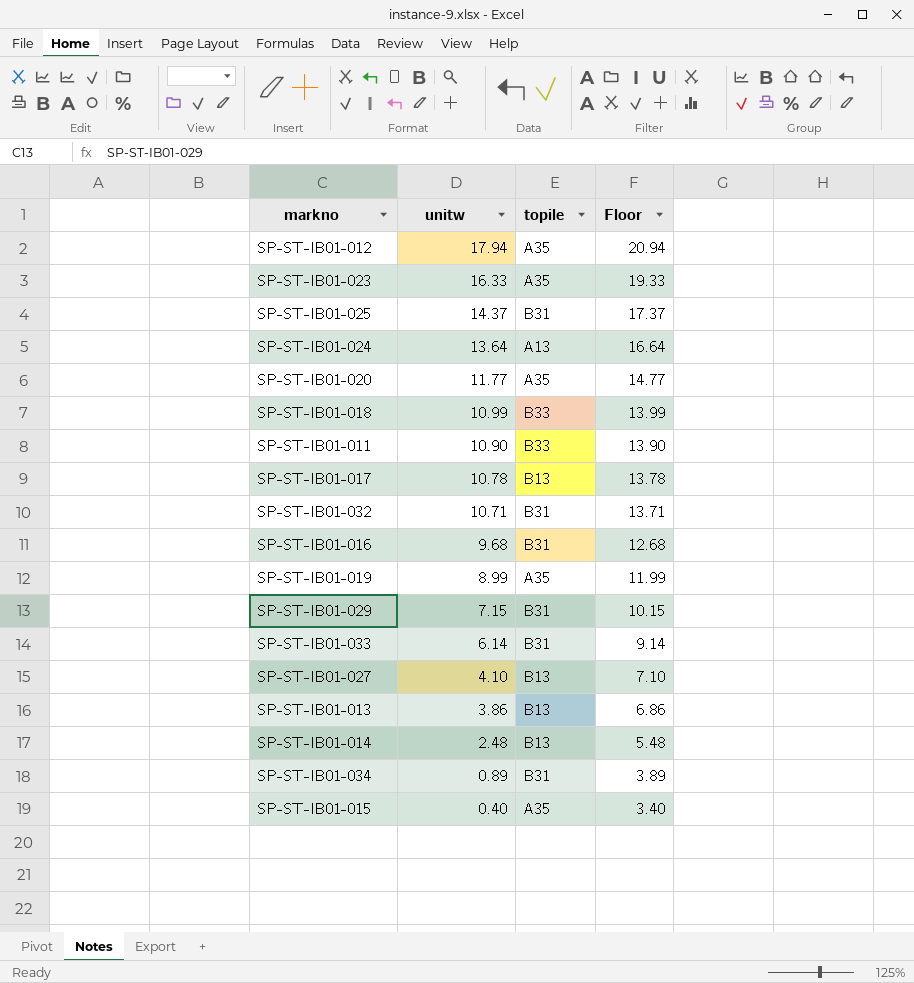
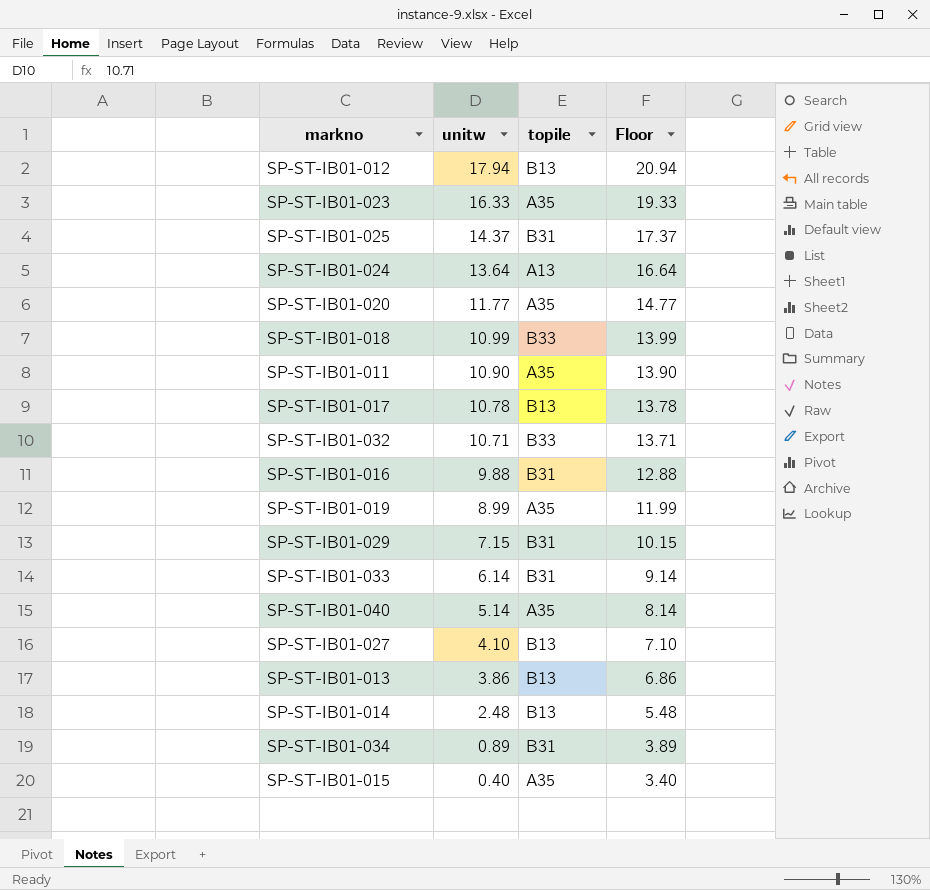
SP-ST-IB01-012 | topile: A35 -> B13
SP-ST-IB01-011 | topile: B33 -> A35
SP-ST-IB01-032 | topile: B31 -> B33
SP-ST-IB01-016 | unitw: 9.68 -> 9.88
SP-ST-IB01-016 | Floor: 12.68 -> 12.88
row SP-ST-IB01-040: none -> 5.14 | A35 | 8.14

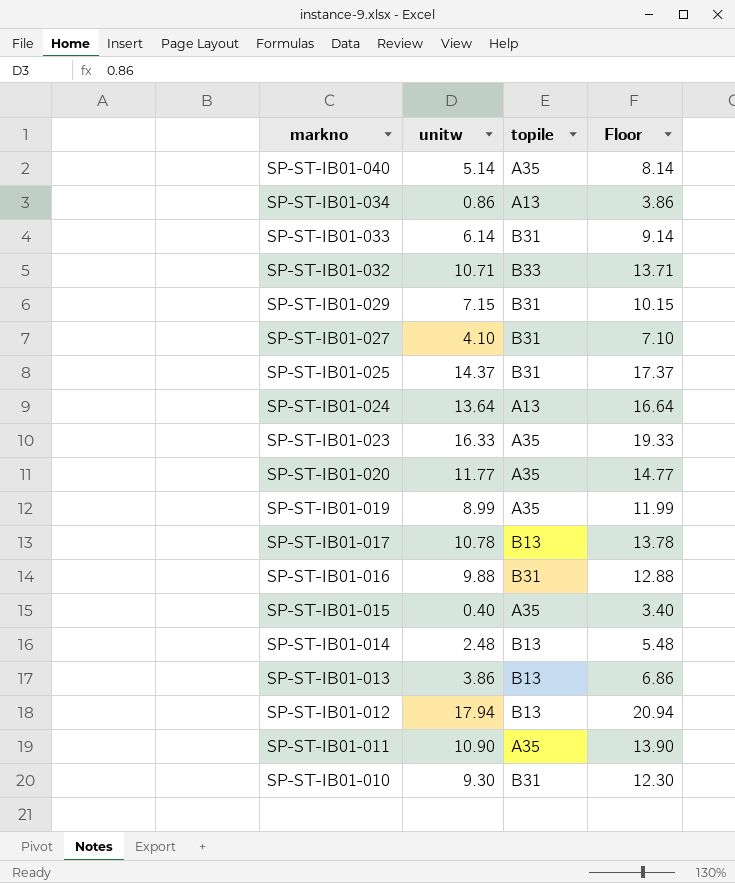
row order: unitw descending -> markno descending
row SP-ST-IB01-018: 10.99 | B33 | 13.99 -> none
SP-ST-IB01-034 | unitw: 0.89 -> 0.86
SP-ST-IB01-034 | topile: B31 -> A13
SP-ST-IB01-034 | Floor: 3.89 -> 3.86
SP-ST-IB01-027 | topile: B13 -> B31
row SP-ST-IB01-010: none -> 9.30 | B31 | 12.30

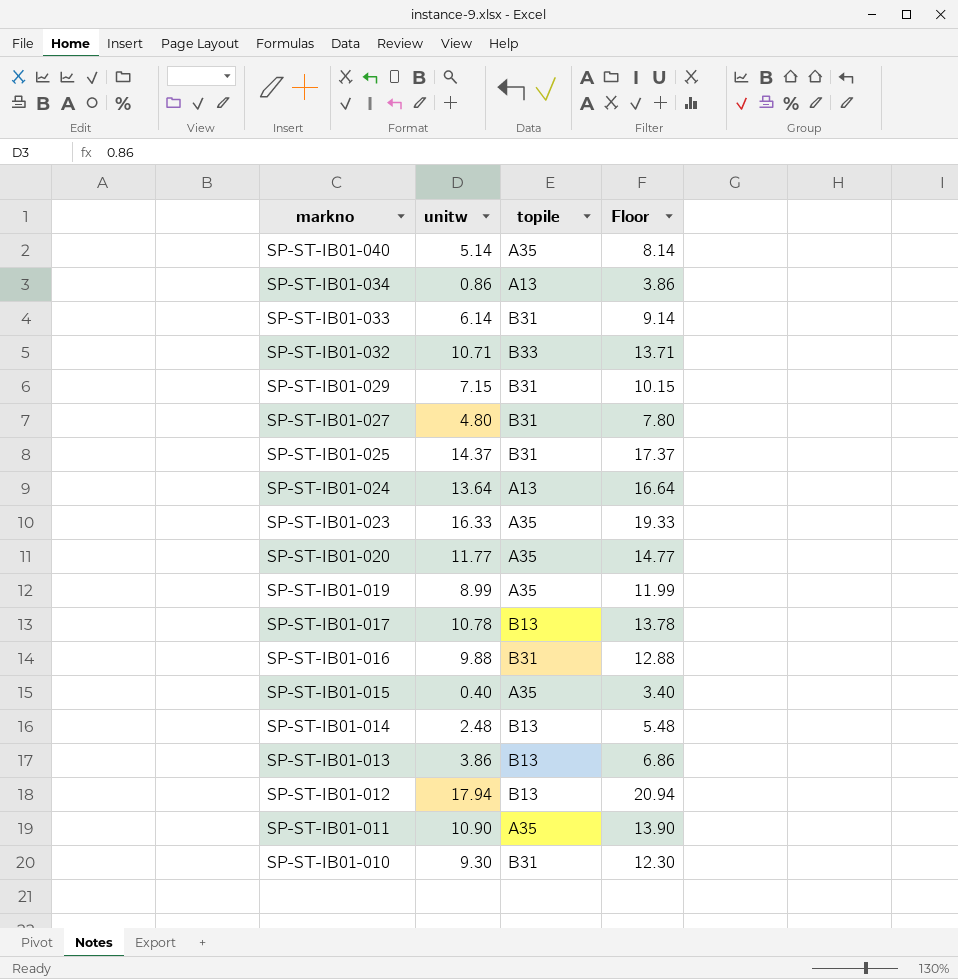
SP-ST-IB01-027 | unitw: 4.10 -> 4.80
SP-ST-IB01-027 | Floor: 7.10 -> 7.80

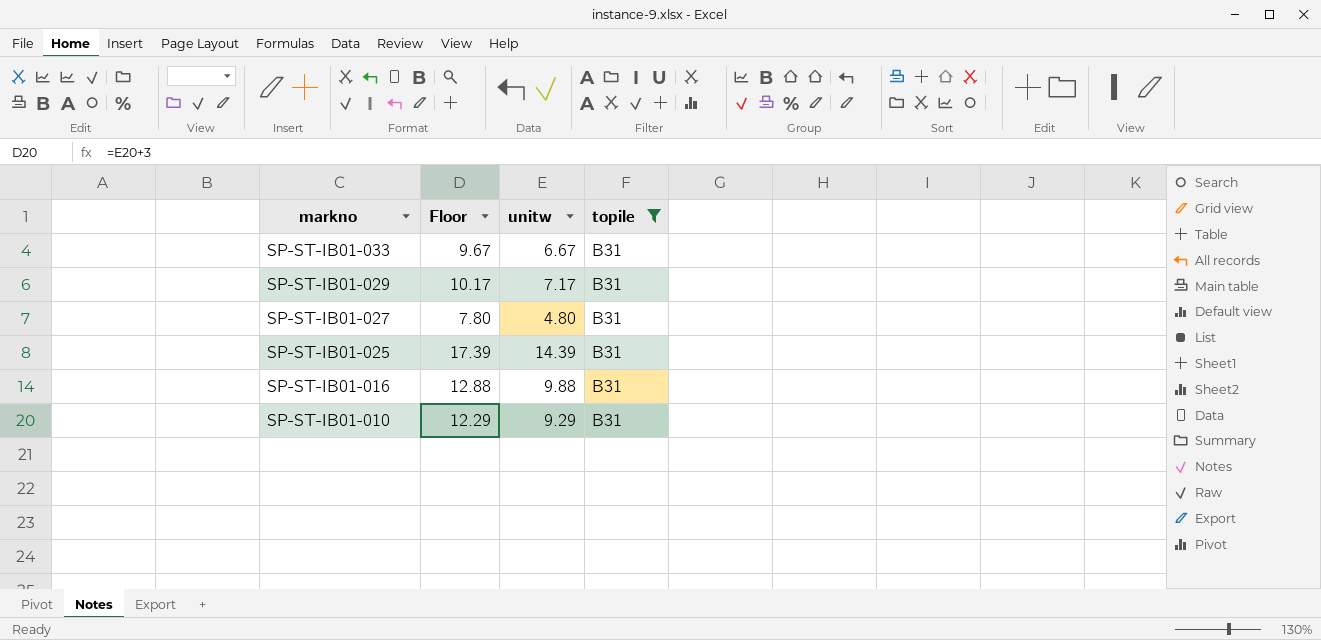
filter: none -> topile = B31
column Floor | position: 4 -> 2
SP-ST-IB01-033 | Floor: 9.14 -> 9.67
SP-ST-IB01-033 | unitw: 6.14 -> 6.67
SP-ST-IB01-029 | Floor: 10.15 -> 10.17
SP-ST-IB01-029 | unitw: 7.15 -> 7.17
SP-ST-IB01-025 | Floor: 17.37 -> 17.39
SP-ST-IB01-025 | unitw: 14.37 -> 14.39
SP-ST-IB01-010 | Floor: 12.30 -> 12.29
SP-ST-IB01-010 | unitw: 9.30 -> 9.29

